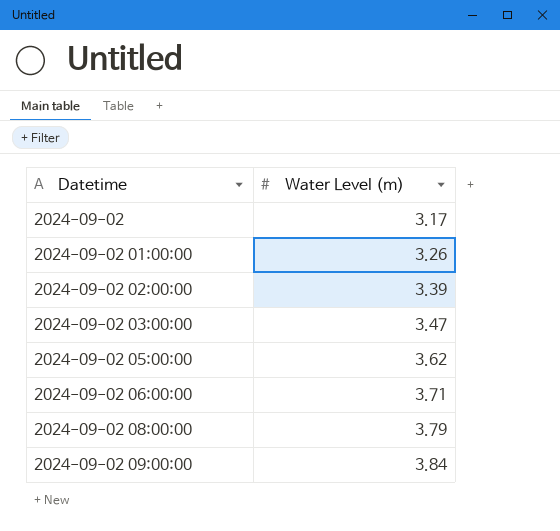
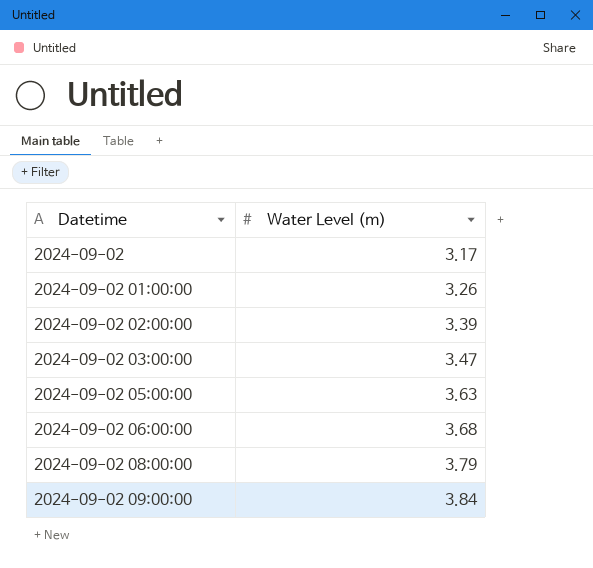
2024-09-02 05:00:00 | Water Level (m): 3.62 -> 3.63
2024-09-02 06:00:00 | Water Level (m): 3.71 -> 3.68

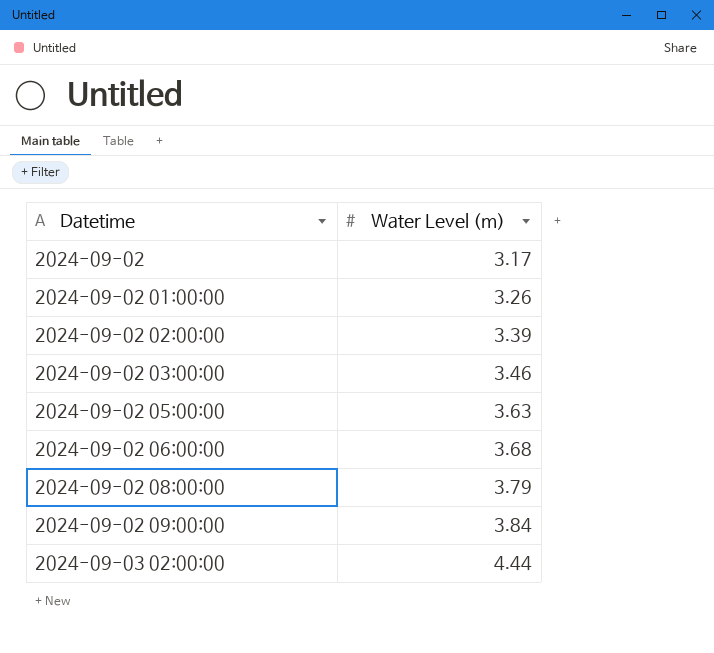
2024-09-02 03:00:00 | Water Level (m): 3.47 -> 3.46
row 2024-09-03 02:00:00: none -> 4.44

